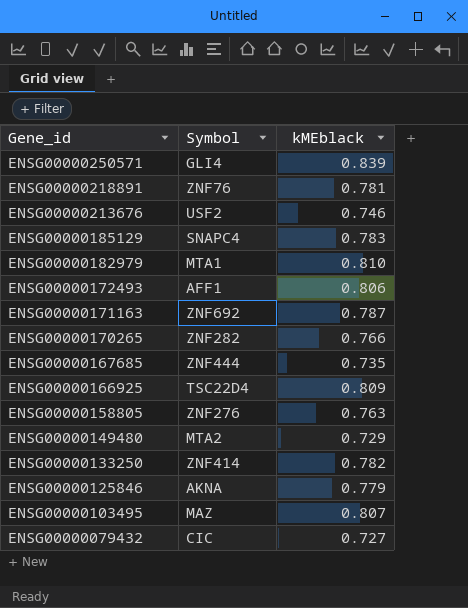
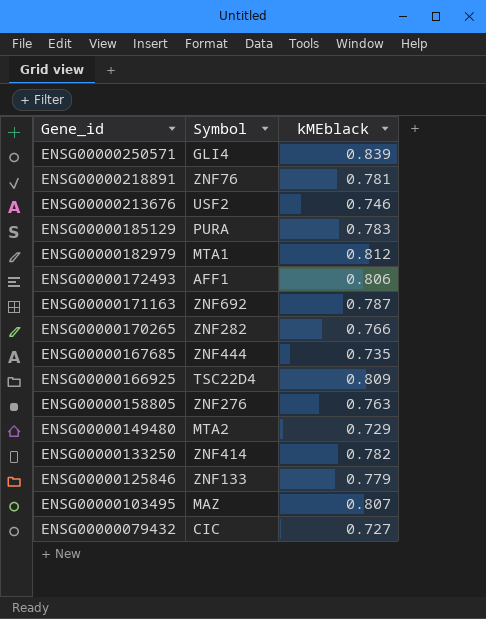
ENSG00000185129 | Symbol: SNAPC4 -> PURA
ENSG00000182979 | kMEblack: 0.810 -> 0.812
ENSG00000125846 | Symbol: AKNA -> ZNF133

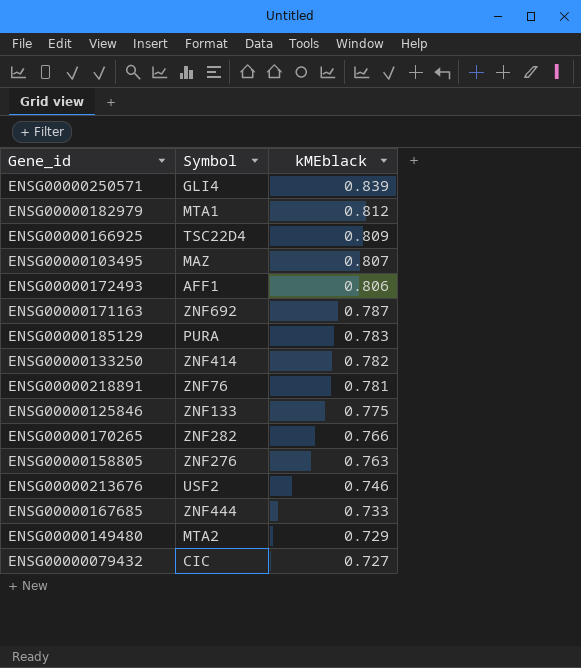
row order: Gene_id descending -> kMEblack descending
ENSG00000125846 | kMEblack: 0.779 -> 0.775
ENSG00000167685 | kMEblack: 0.735 -> 0.733

